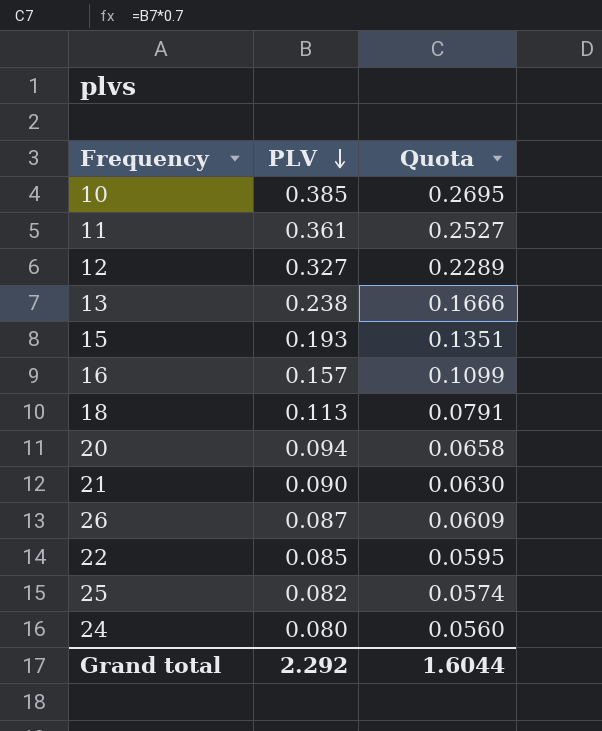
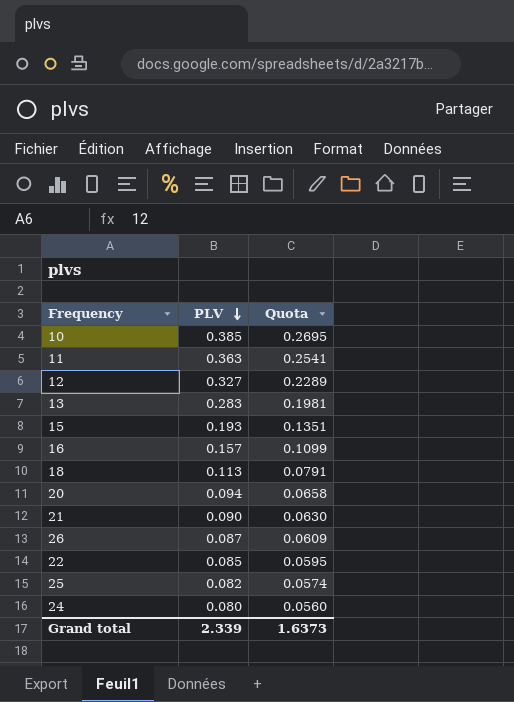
11 | PLV: 0.361 -> 0.363
11 | Quota: 0.2527 -> 0.2541
13 | PLV: 0.238 -> 0.283
13 | Quota: 0.1666 -> 0.1981
Grand total | PLV: 2.292 -> 2.339
Grand total | Quota: 1.6044 -> 1.6373

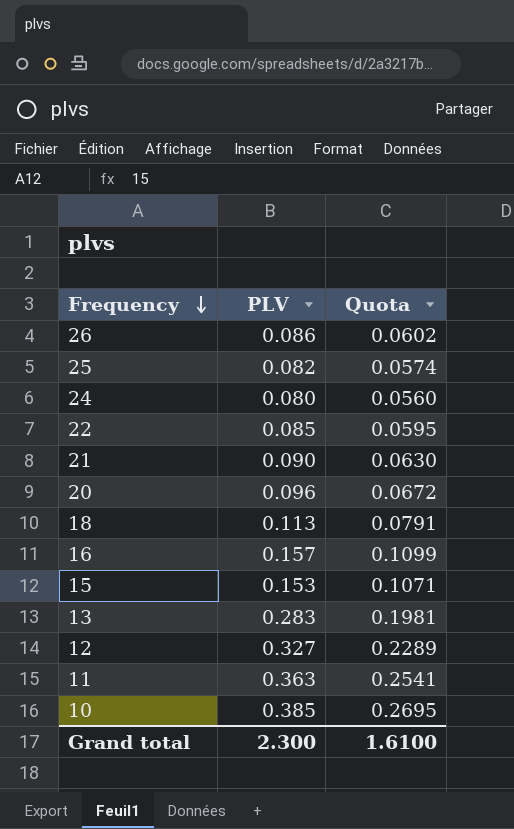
row order: PLV descending -> Frequency descending
26 | PLV: 0.087 -> 0.086
26 | Quota: 0.0609 -> 0.0602
20 | PLV: 0.094 -> 0.096
20 | Quota: 0.0658 -> 0.0672
15 | PLV: 0.193 -> 0.153
15 | Quota: 0.1351 -> 0.1071
Grand total | PLV: 2.339 -> 2.300
Grand total | Quota: 1.6373 -> 1.6100

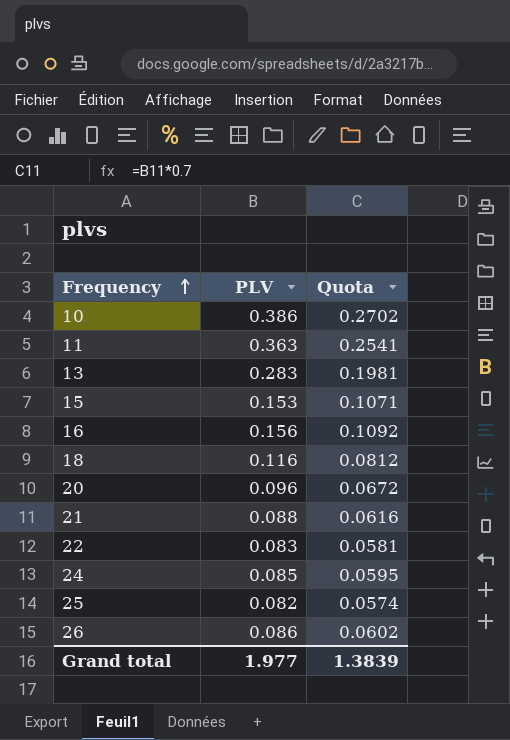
row order: Frequency descending -> Frequency ascending
row 12: 0.327 | 0.2289 -> none
10 | PLV: 0.385 -> 0.386
10 | Quota: 0.2695 -> 0.2702
16 | PLV: 0.157 -> 0.156
16 | Quota: 0.1099 -> 0.1092
18 | PLV: 0.113 -> 0.116
18 | Quota: 0.0791 -> 0.0812
21 | PLV: 0.090 -> 0.088
21 | Quota: 0.0630 -> 0.0616
22 | PLV: 0.085 -> 0.083
22 | Quota: 0.0595 -> 0.0581
24 | PLV: 0.080 -> 0.085
24 | Quota: 0.0560 -> 0.0595
Grand total | PLV: 2.300 -> 1.977
Grand total | Quota: 1.6100 -> 1.3839

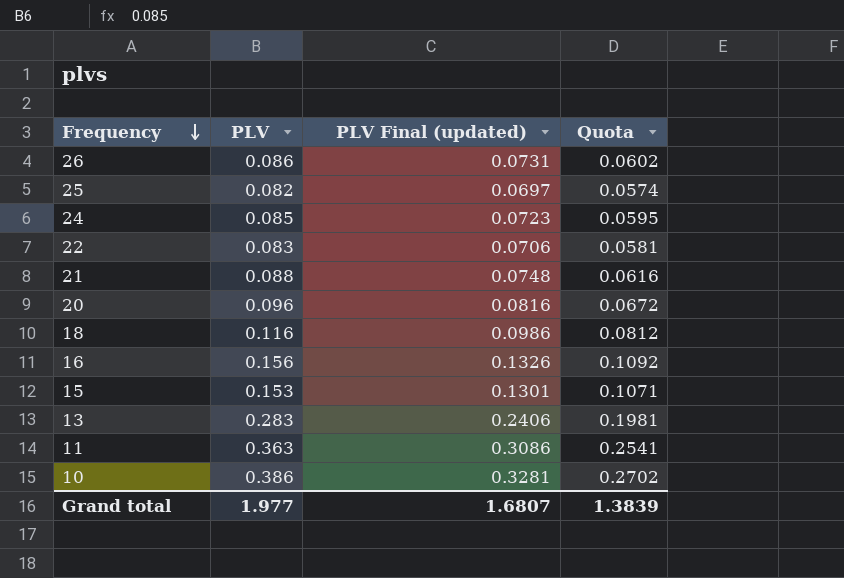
row order: Frequency ascending -> Frequency descending
column PLV Final (updated) | formula: none -> [PLV] * 0.85

